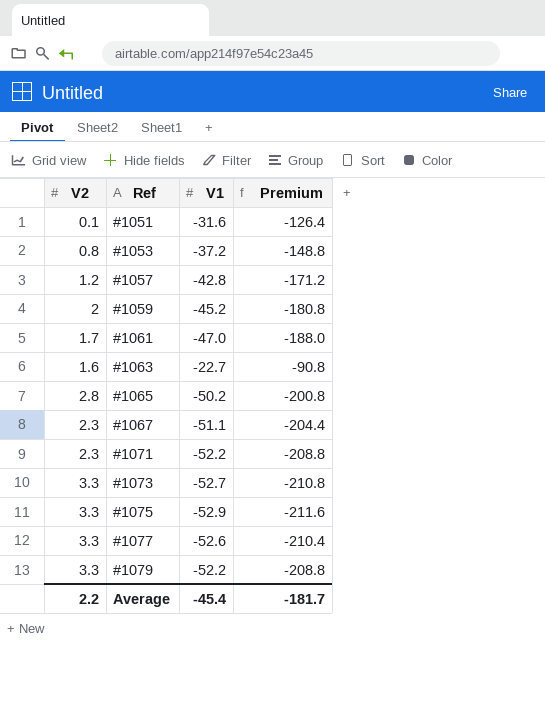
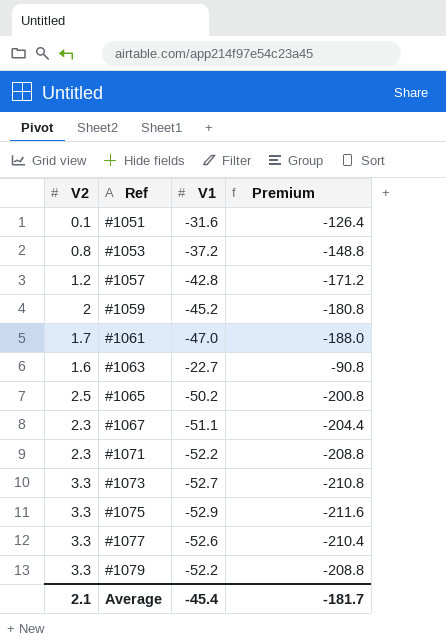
#1065 | V2: 2.8 -> 2.5
Average | V2: 2.2 -> 2.1

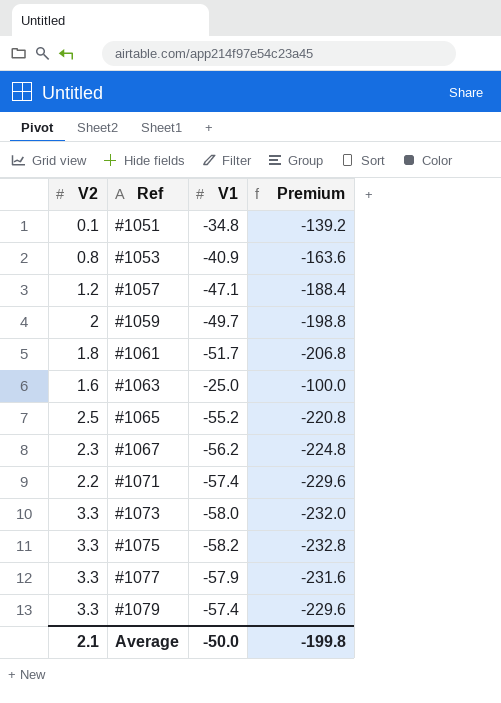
#1051 | V1: -31.6 -> -34.8
#1051 | Premium: -126.4 -> -139.2
#1053 | V1: -37.2 -> -40.9
#1053 | Premium: -148.8 -> -163.6
#1057 | V1: -42.8 -> -47.1
#1057 | Premium: -171.2 -> -188.4
#1059 | V1: -45.2 -> -49.7
#1059 | Premium: -180.8 -> -198.8
#1061 | V2: 1.7 -> 1.8
#1061 | V1: -47.0 -> -51.7
#1061 | Premium: -188.0 -> -206.8
#1063 | V1: -22.7 -> -25.0
#1063 | Premium: -90.8 -> -100.0
#1065 | V1: -50.2 -> -55.2
#1065 | Premium: -200.8 -> -220.8
#1067 | V1: -51.1 -> -56.2
#1067 | Premium: -204.4 -> -224.8
#1071 | V2: 2.3 -> 2.2
#1071 | V1: -52.2 -> -57.4
#1071 | Premium: -208.8 -> -229.6
#1073 | V1: -52.7 -> -58.0
#1073 | Premium: -210.8 -> -232.0
#1075 | V1: -52.9 -> -58.2
#1075 | Premium: -211.6 -> -232.8
#1077 | V1: -52.6 -> -57.9
#1077 | Premium: -210.4 -> -231.6
#1079 | V1: -52.2 -> -57.4
#1079 | Premium: -208.8 -> -229.6
Average | V1: -45.4 -> -50.0
Average | Premium: -181.7 -> -199.8

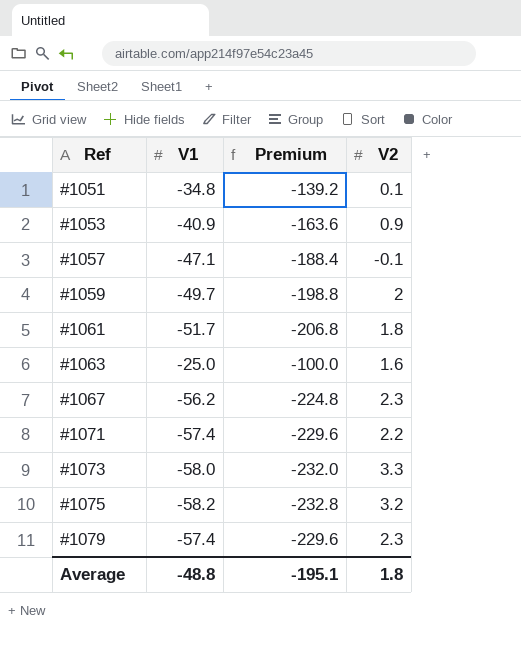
column V2 | position: 1 -> 4
row #1065: 2.5 | -55.2 | -220.8 -> none
row #1077: 3.3 | -57.9 | -231.6 -> none
#1053 | V2: 0.8 -> 0.9
#1057 | V2: 1.2 -> -0.1
#1075 | V2: 3.3 -> 3.2
#1079 | V2: 3.3 -> 2.3
Average | V1: -50.0 -> -48.8
Average | Premium: -199.8 -> -195.1
Average | V2: 2.1 -> 1.8

